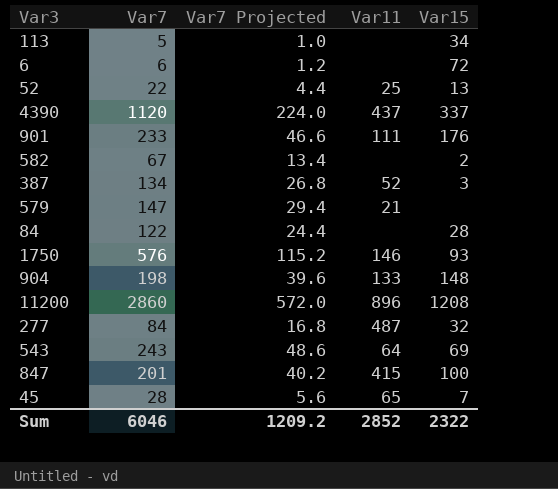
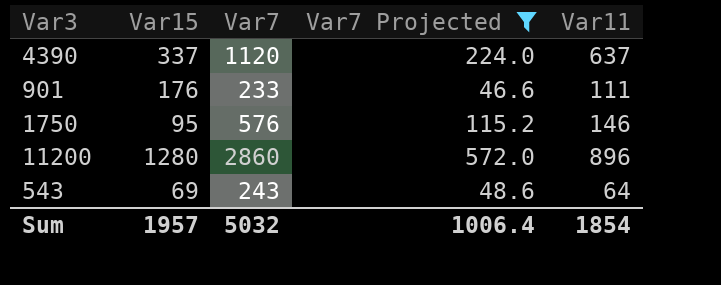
filter: none -> Var7 Projected >= 46.6
column Var15 | position: 5 -> 2
4390 | Var11: 437 -> 637
1750 | Var15: 93 -> 95
11200 | Var15: 1208 -> 1280
Sum | Var15: 2322 -> 1957
Sum | Var7: 6046 -> 5032
Sum | Var7 Projected: 1209.2 -> 1006.4
Sum | Var11: 2852 -> 1854

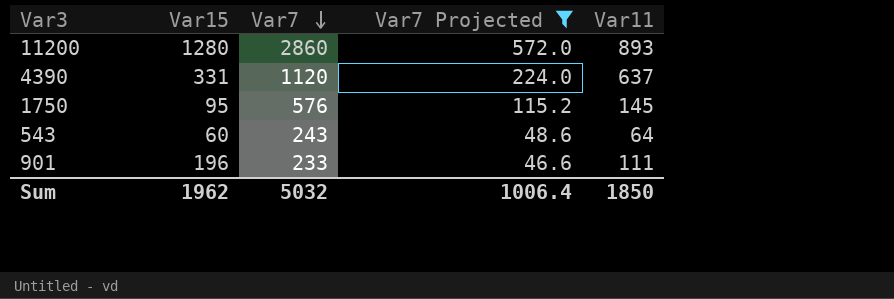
row order: none -> Var7 descending
11200 | Var11: 896 -> 893
4390 | Var15: 337 -> 331
1750 | Var11: 146 -> 145
543 | Var15: 69 -> 60
901 | Var15: 176 -> 196
Sum | Var15: 1957 -> 1962
Sum | Var11: 1854 -> 1850

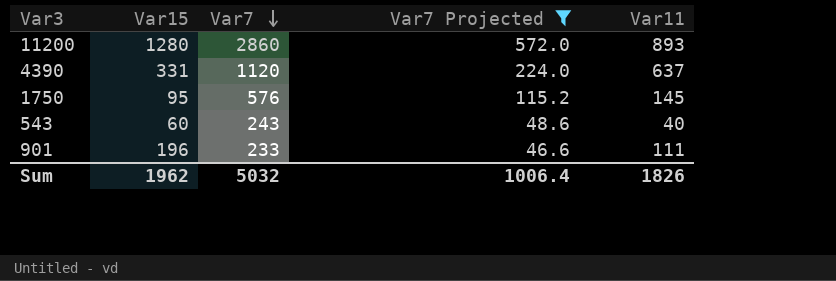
543 | Var11: 64 -> 40
Sum | Var11: 1850 -> 1826

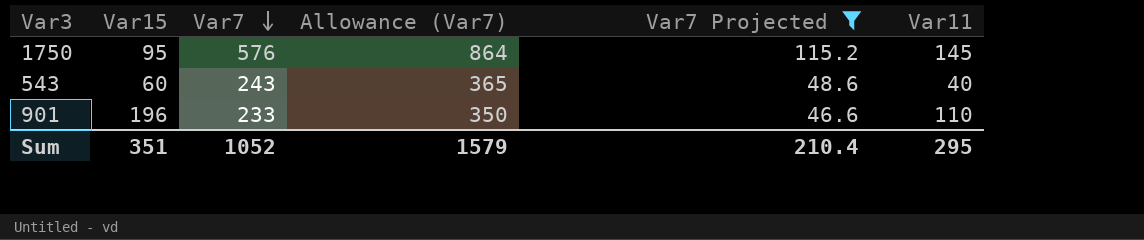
column Allowance (Var7) | formula: none -> [Var7] * 1.5
row 11200: 1280 | 2860 | 572.0 | 893 -> none
row 4390: 331 | 1120 | 224.0 | 637 -> none
901 | Var11: 111 -> 110
Sum | Var15: 1962 -> 351
Sum | Var7: 5032 -> 1052
Sum | Var7 Projected: 1006.4 -> 210.4
Sum | Var11: 1826 -> 295

